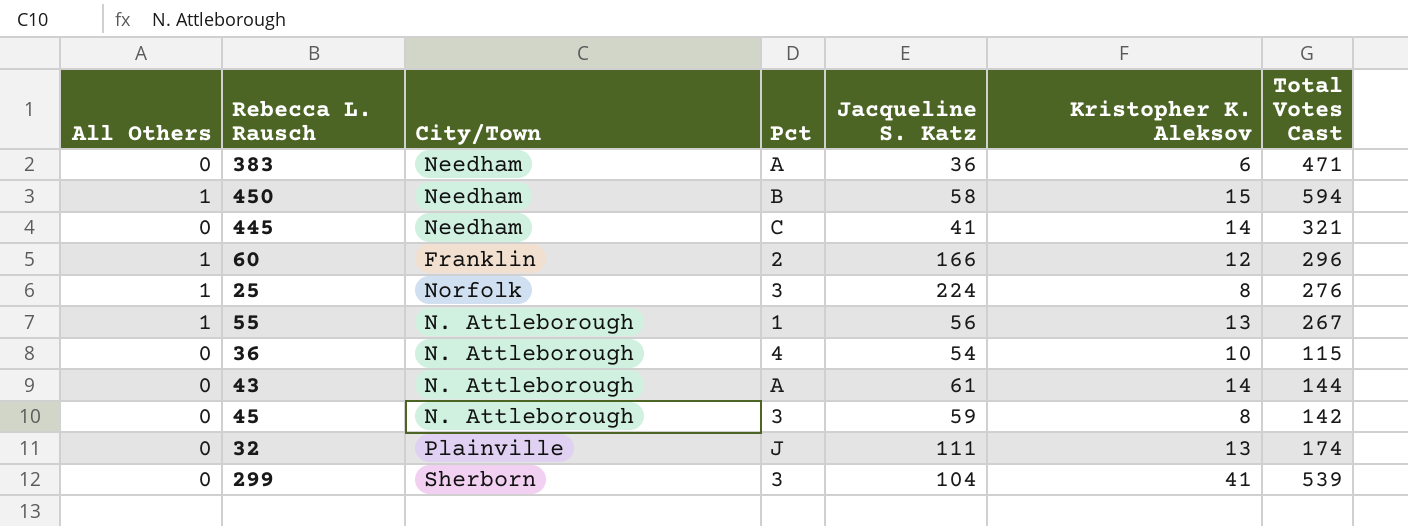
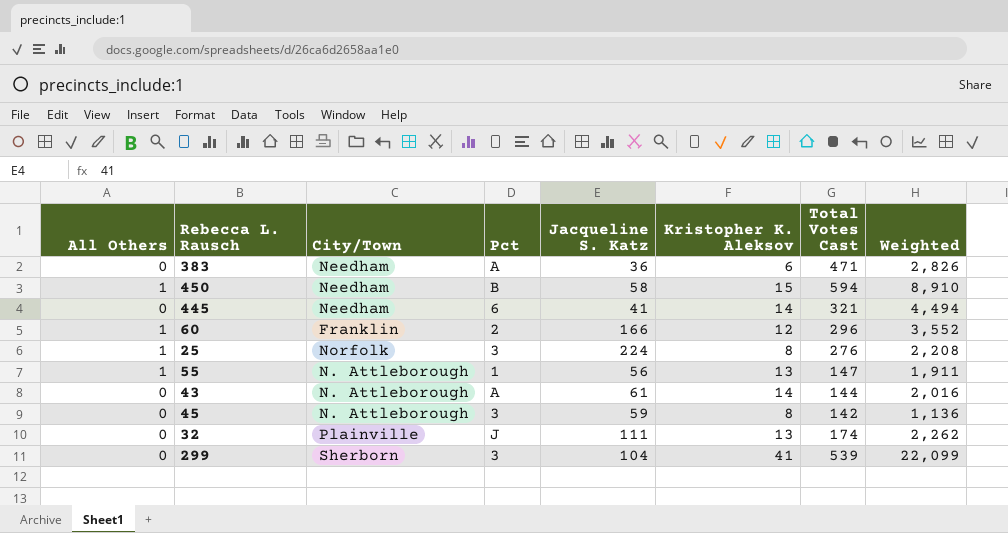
column Weighted | formula: none -> [Kristopher K. Aleksov] * [Total Votes Cast]
row 36: 0 | N. Attleborough | 4 | 54 | 10 | 115 -> none
445 | Pct: C -> 6
55 | Total Votes Cast: 267 -> 147

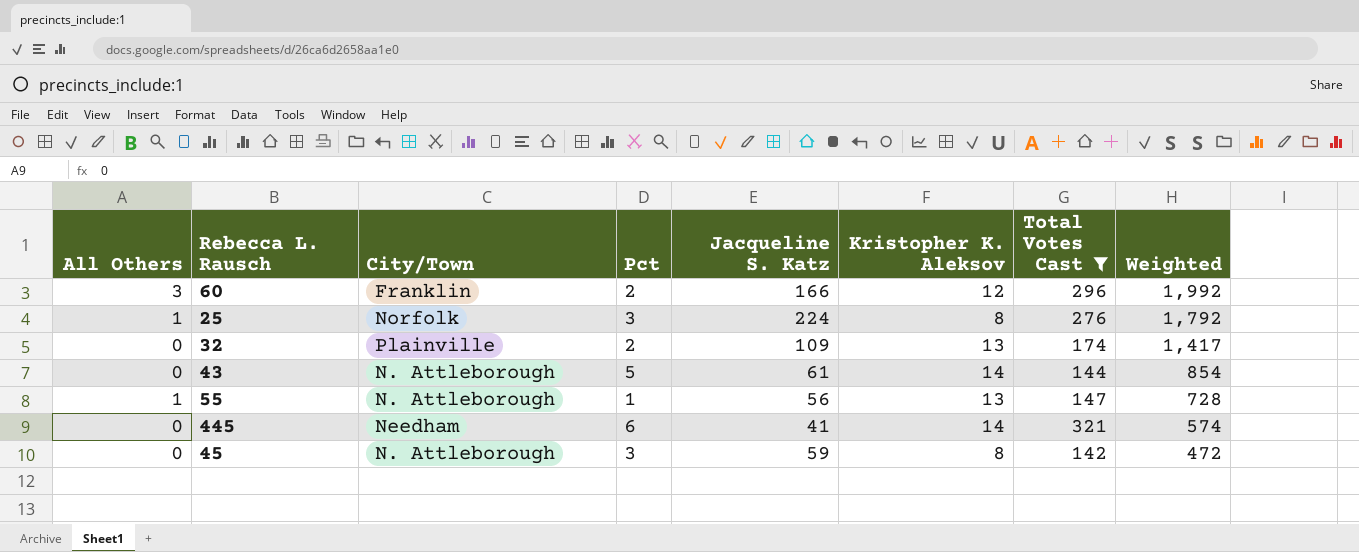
filter: none -> Total Votes Cast <= 321
row order: none -> Weighted descending
column Weighted | formula: [Kristopher K. Aleksov] * [Total Votes Cast] -> [Jacqueline S. Katz] * [Kristopher K. Aleksov]
60 | All Others: 1 -> 3
32 | Pct: J -> 2
32 | Jacqueline S. Katz: 111 -> 109
43 | Pct: A -> 5

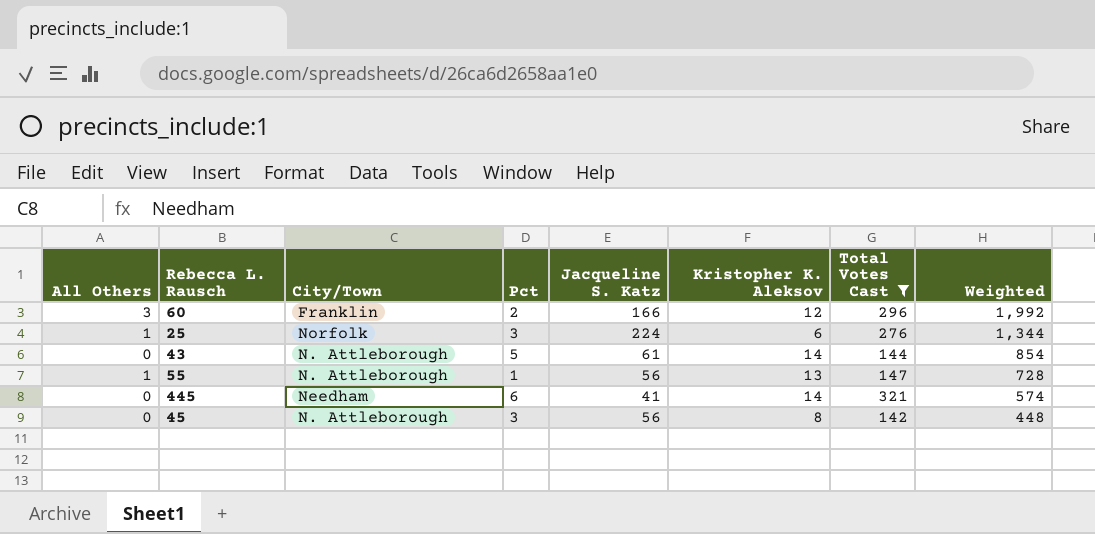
row 32: 0 | Plainville | 2 | 109 | 13 | 174 | 1,417 -> none
25 | Kristopher K. Aleksov: 8 -> 6
25 | Weighted: 1,792 -> 1,344
45 | Jacqueline S. Katz: 59 -> 56
45 | Weighted: 472 -> 448

